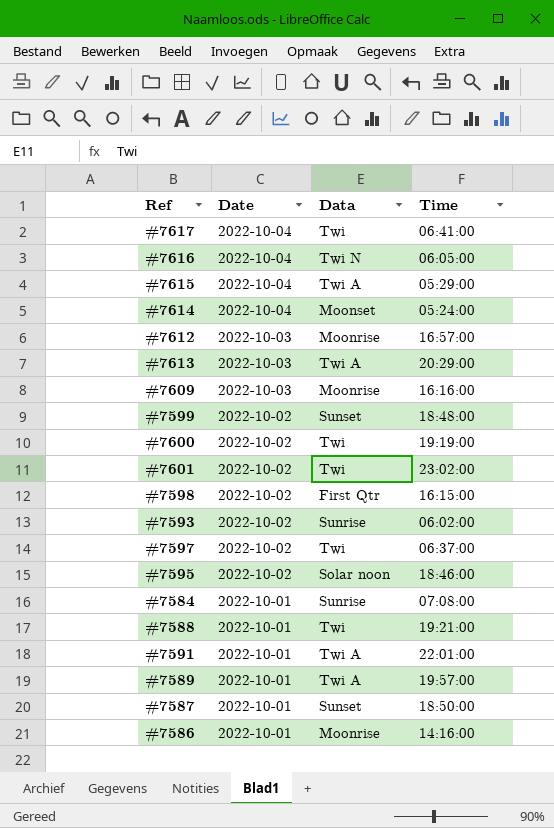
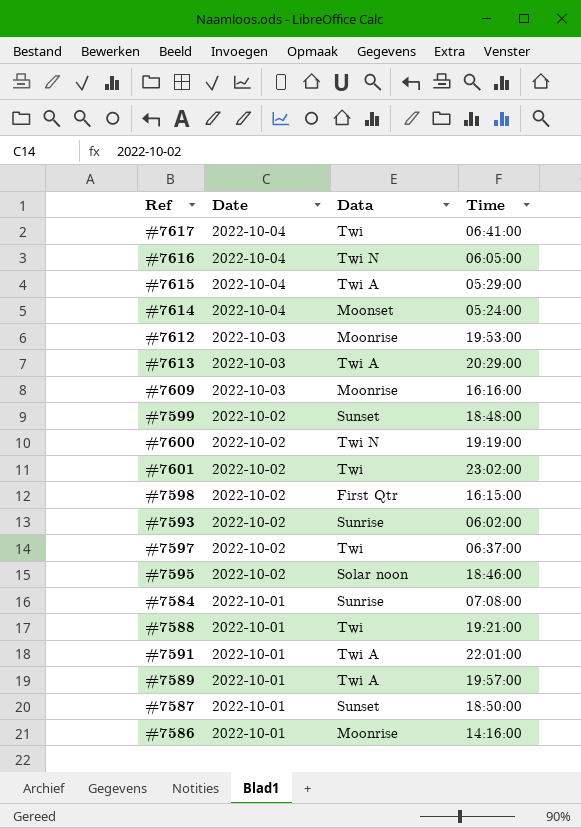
#7612 | Time: 16:57:00 -> 19:53:00
#7600 | Data: Twi -> Twi N

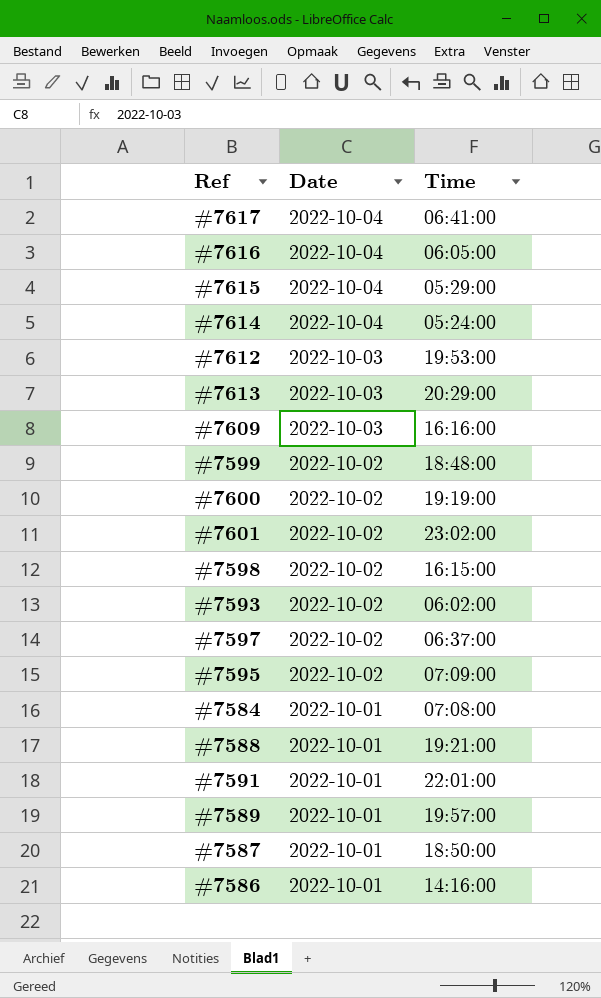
column Data | position: 3 -> none
#7595 | Time: 18:46:00 -> 07:09:00

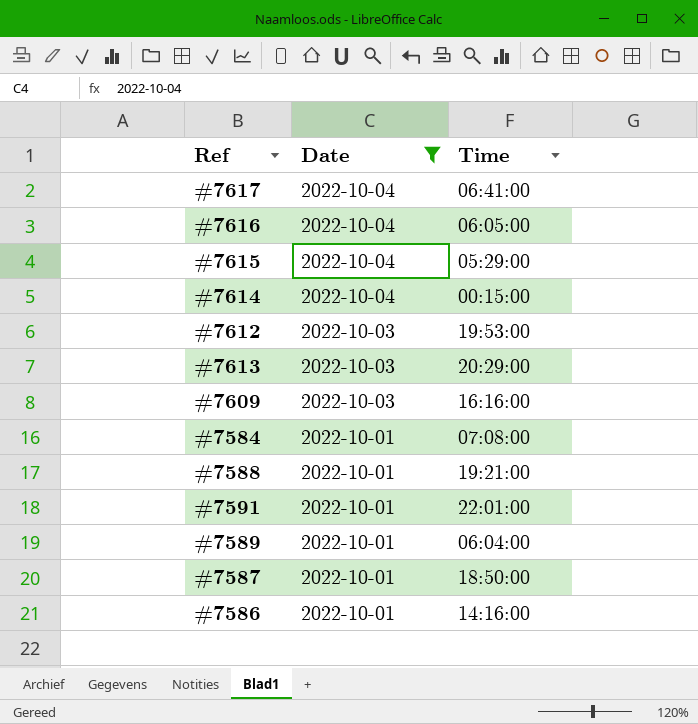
filter: none -> Date != 2022-10-02
#7614 | Time: 05:24:00 -> 00:15:00
#7589 | Time: 19:57:00 -> 06:04:00

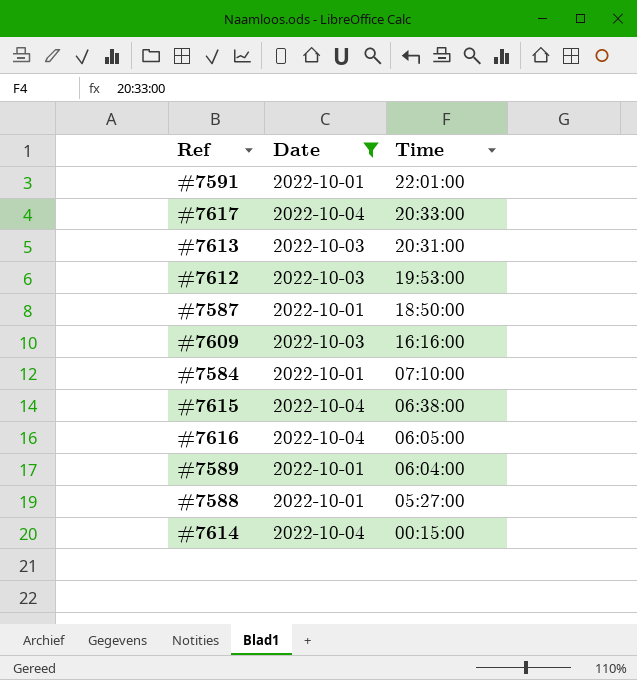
row order: Date descending -> Time descending
row #7586: 2022-10-01 | 14:16:00 -> none
#7617 | Time: 06:41:00 -> 20:33:00
#7613 | Time: 20:29:00 -> 20:31:00
#7584 | Time: 07:08:00 -> 07:10:00
#7615 | Time: 05:29:00 -> 06:38:00
#7588 | Time: 19:21:00 -> 05:27:00

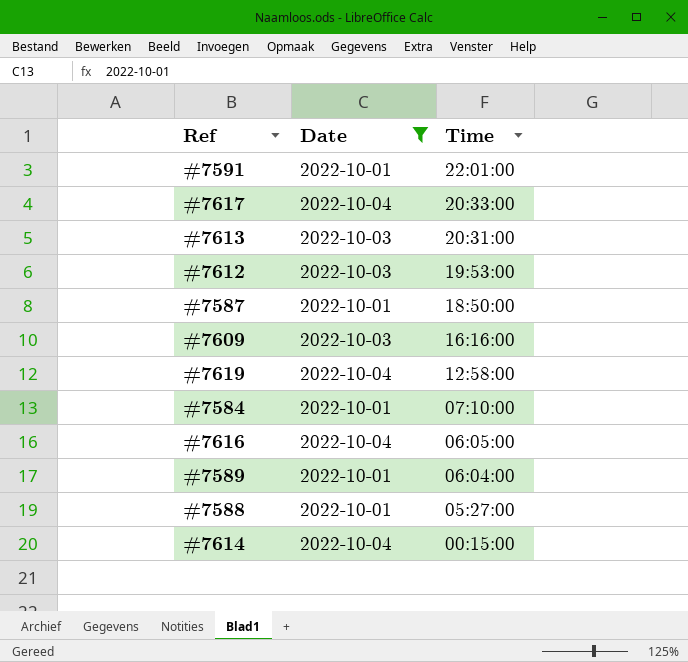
row #7615: 2022-10-04 | 06:38:00 -> none
row #7619: none -> 2022-10-04 | 12:58:00

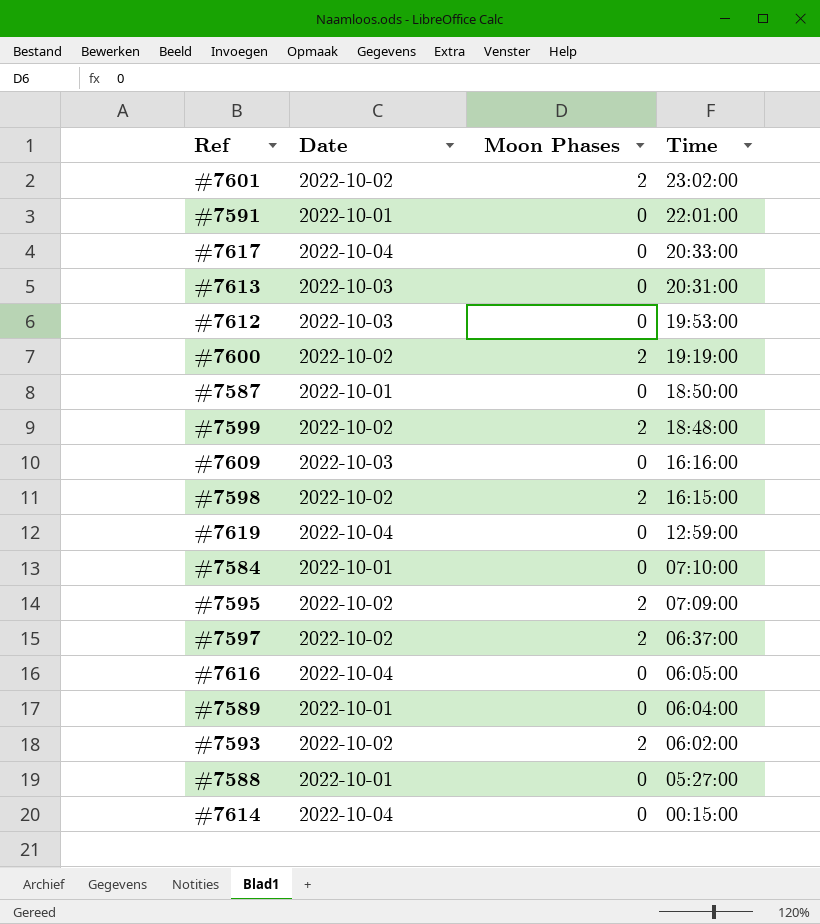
filter: Date != 2022-10-02 -> none
column Moon Phases | position: none -> 3
#7619 | Time: 12:58:00 -> 12:59:00

